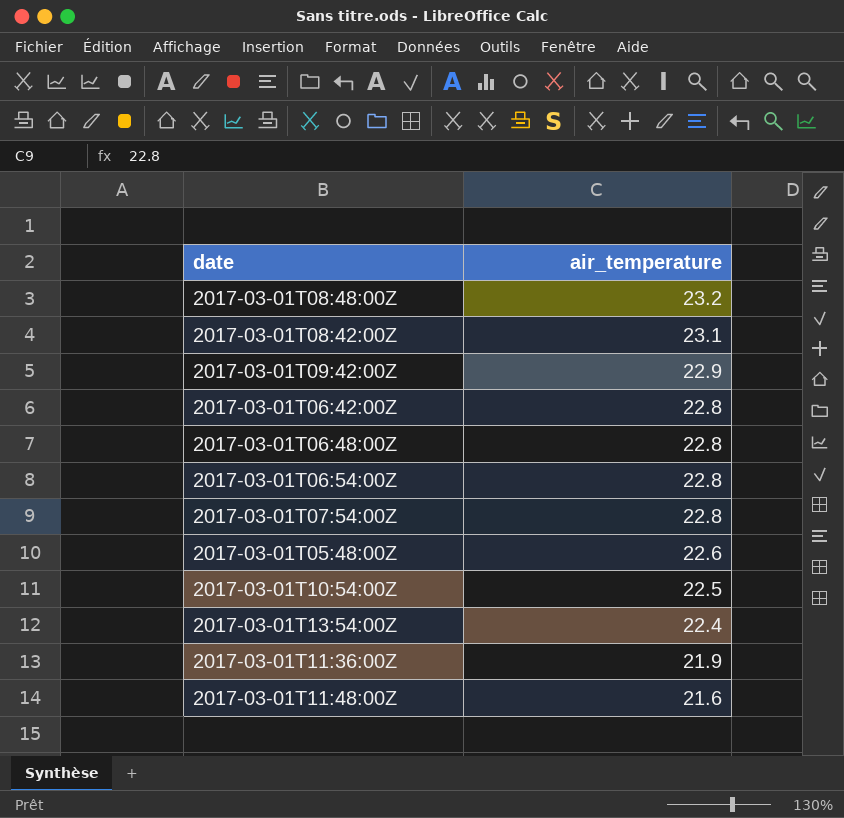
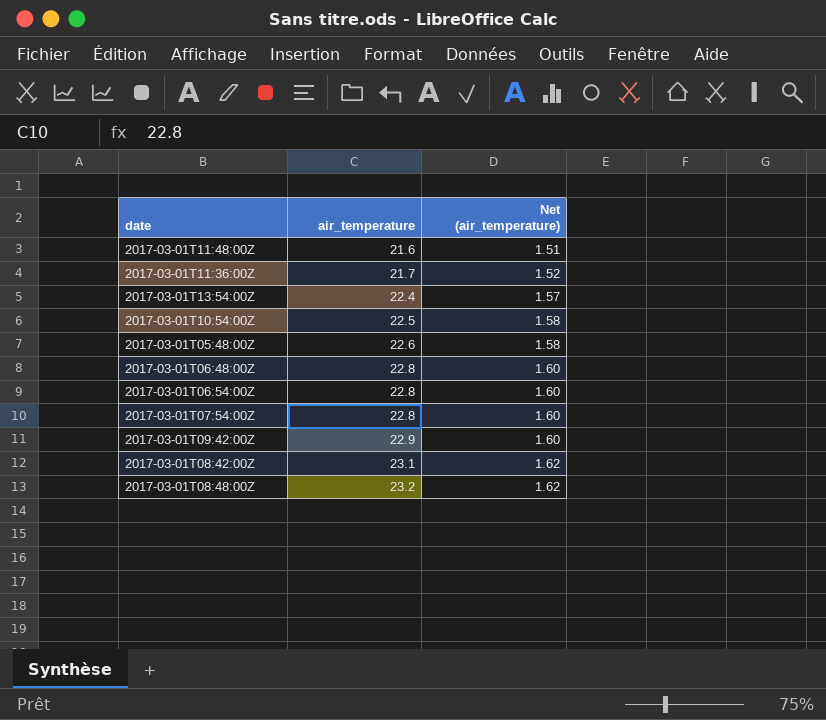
row order: air_temperature descending -> air_temperature ascending
column Net (air_temperature) | formula: none -> [air_temperature] * 0.07
row 2017-03-01T06:42:00Z: 22.8 -> none
2017-03-01T11:36:00Z | air_temperature: 21.9 -> 21.7

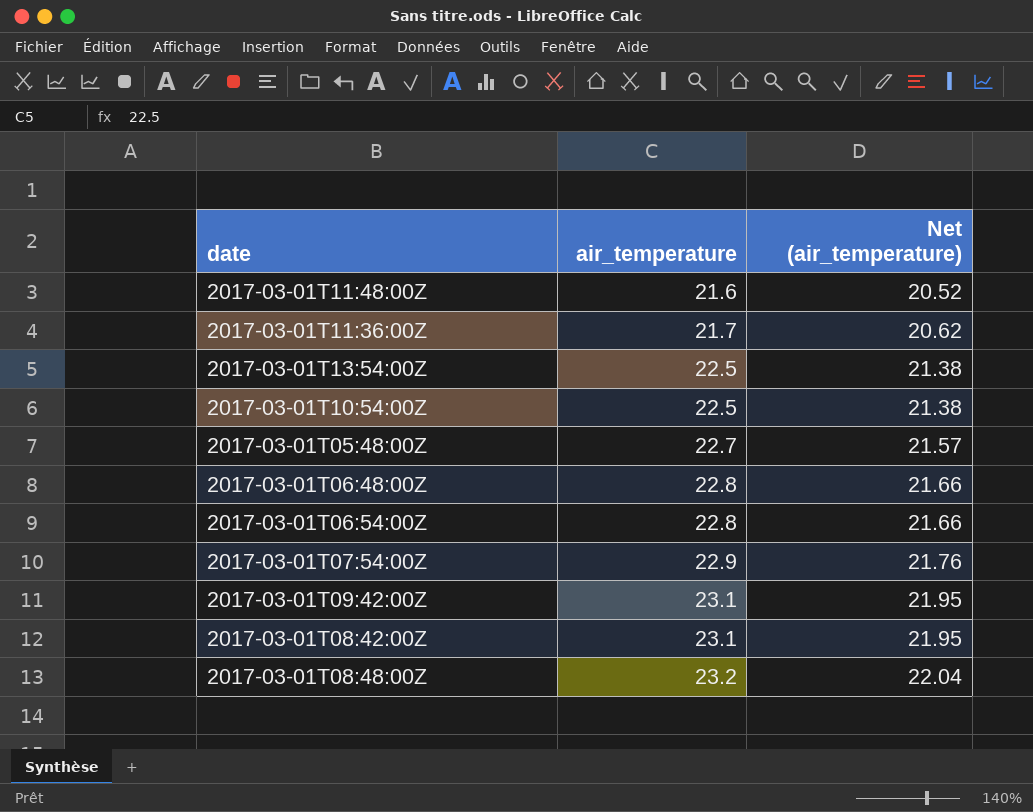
column Net (air_temperature) | formula: [air_temperature] * 0.07 -> [air_temperature] * 0.95
2017-03-01T13:54:00Z | air_temperature: 22.4 -> 22.5
2017-03-01T05:48:00Z | air_temperature: 22.6 -> 22.7
2017-03-01T07:54:00Z | air_temperature: 22.8 -> 22.9
2017-03-01T09:42:00Z | air_temperature: 22.9 -> 23.1

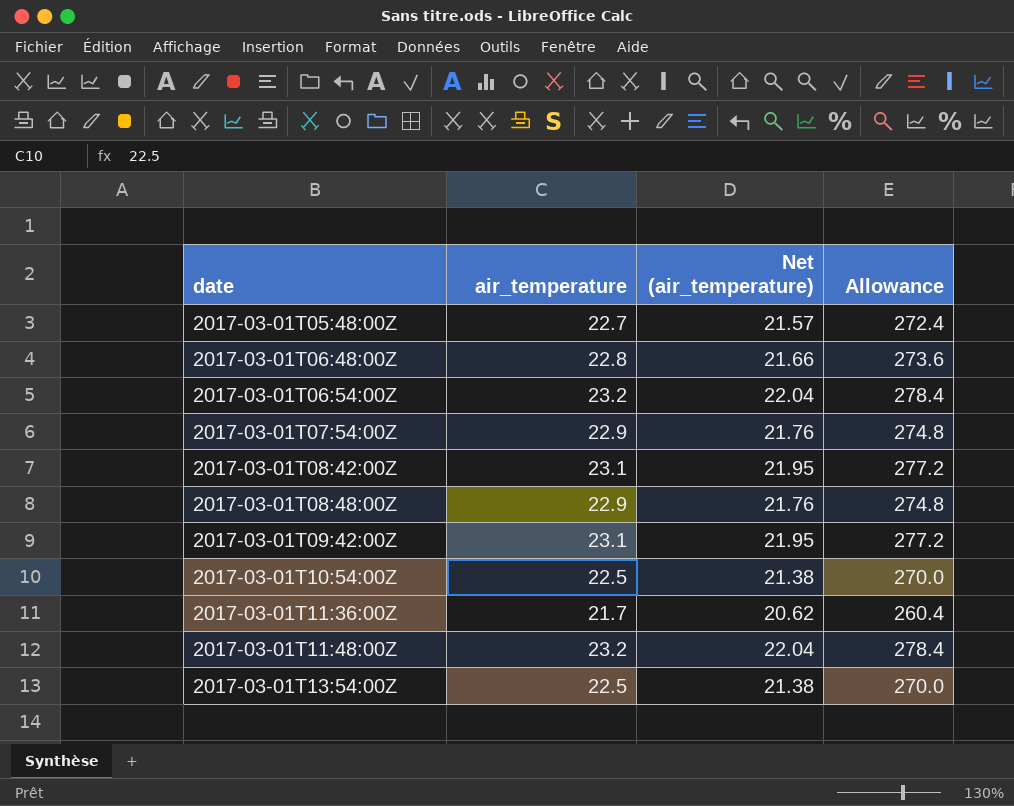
row order: air_temperature ascending -> date ascending
column Allowance | formula: none -> [air_temperature] * 12
2017-03-01T06:54:00Z | air_temperature: 22.8 -> 23.2
2017-03-01T06:54:00Z | Net (air_temperature): 21.66 -> 22.04
2017-03-01T08:48:00Z | air_temperature: 23.2 -> 22.9
2017-03-01T08:48:00Z | Net (air_temperature): 22.04 -> 21.76
2017-03-01T11:48:00Z | air_temperature: 21.6 -> 23.2
2017-03-01T11:48:00Z | Net (air_temperature): 20.52 -> 22.04

